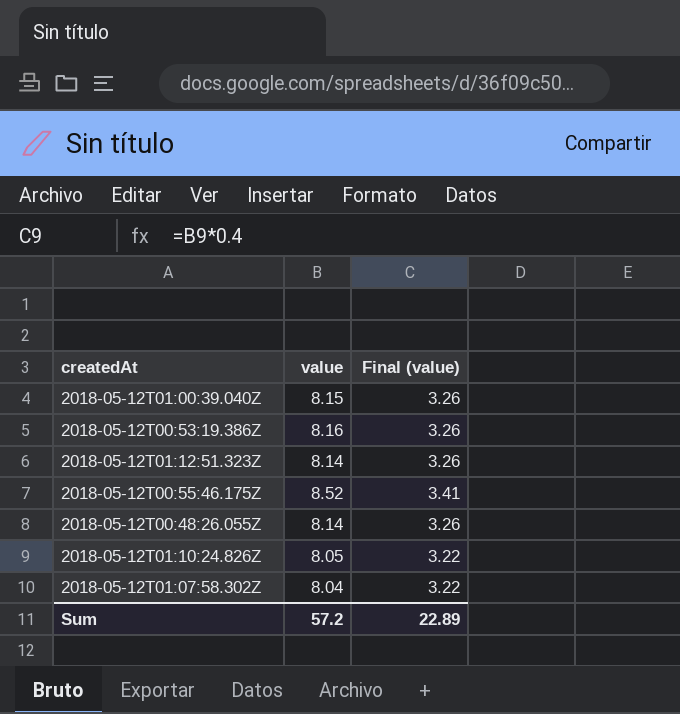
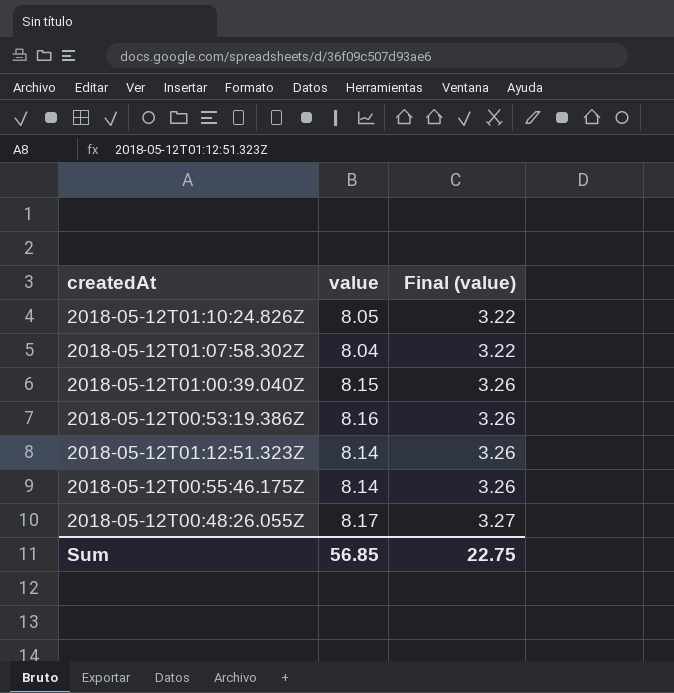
row order: none -> Final (value) ascending
2018-05-12T00:55:46.175Z | value: 8.52 -> 8.14
2018-05-12T00:55:46.175Z | Final (value): 3.41 -> 3.26
2018-05-12T00:48:26.055Z | value: 8.14 -> 8.17
2018-05-12T00:48:26.055Z | Final (value): 3.26 -> 3.27
Sum | value: 57.2 -> 56.85
Sum | Final (value): 22.89 -> 22.75

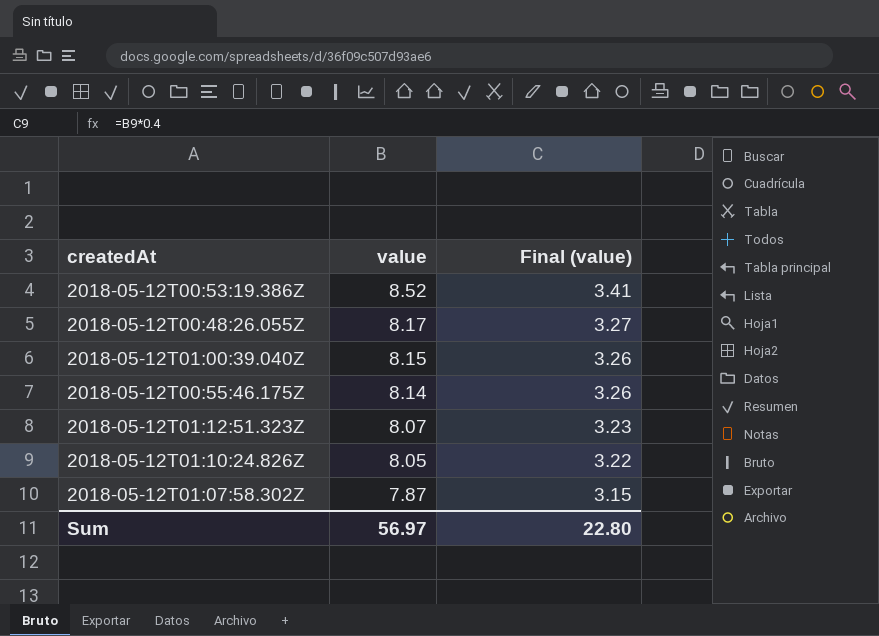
row order: Final (value) ascending -> value descending
2018-05-12T00:53:19.386Z | value: 8.16 -> 8.52
2018-05-12T00:53:19.386Z | Final (value): 3.26 -> 3.41
2018-05-12T01:12:51.323Z | value: 8.14 -> 8.07
2018-05-12T01:12:51.323Z | Final (value): 3.26 -> 3.23
2018-05-12T01:07:58.302Z | value: 8.04 -> 7.87
2018-05-12T01:07:58.302Z | Final (value): 3.22 -> 3.15
Sum | value: 56.85 -> 56.97
Sum | Final (value): 22.75 -> 22.80

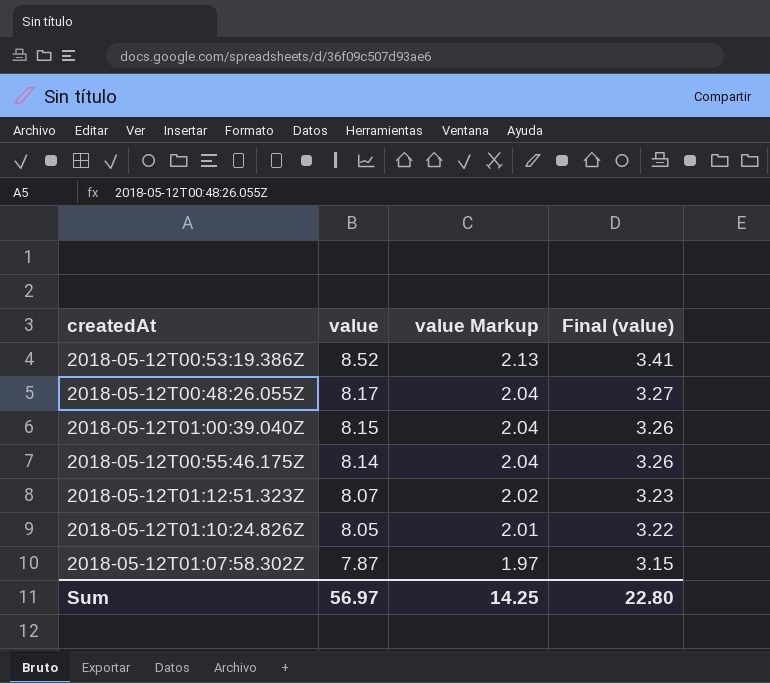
column value Markup | formula: none -> [value] * 0.25

